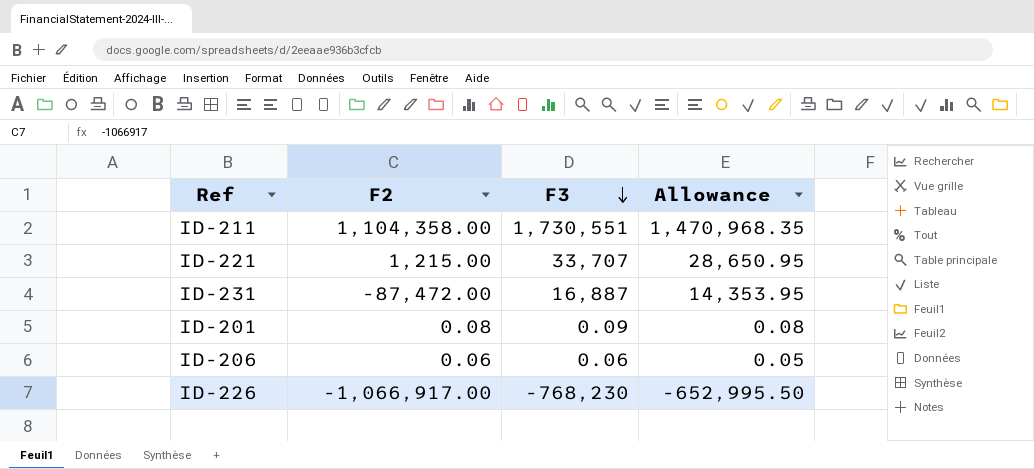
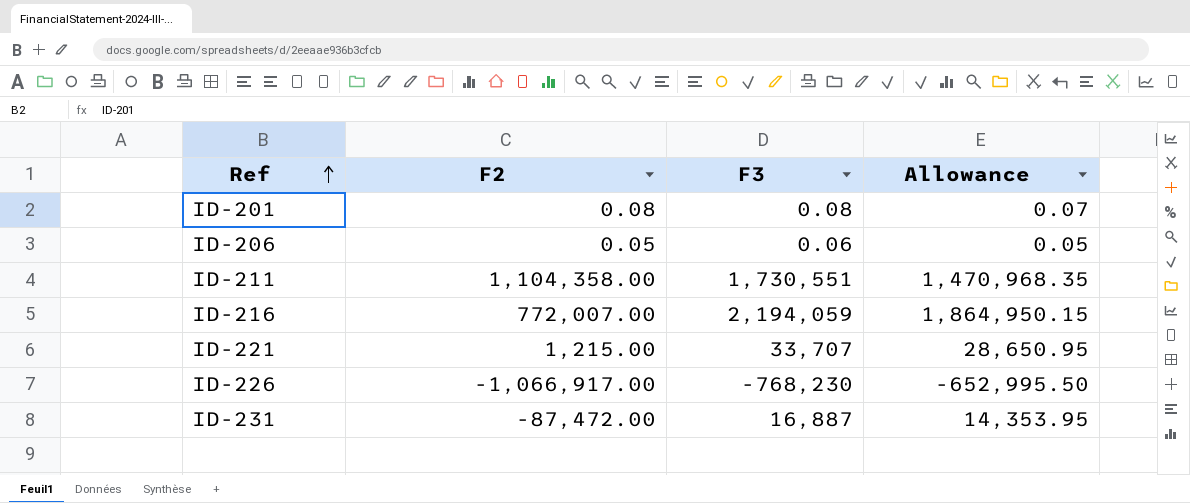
row order: F3 descending -> Ref ascending
ID-201 | F3: 0.09 -> 0.08
ID-201 | Allowance: 0.08 -> 0.07
ID-206 | F2: 0.06 -> 0.05
row ID-216: none -> 772,007.00 | 2,194,059 | 1,864,950.15

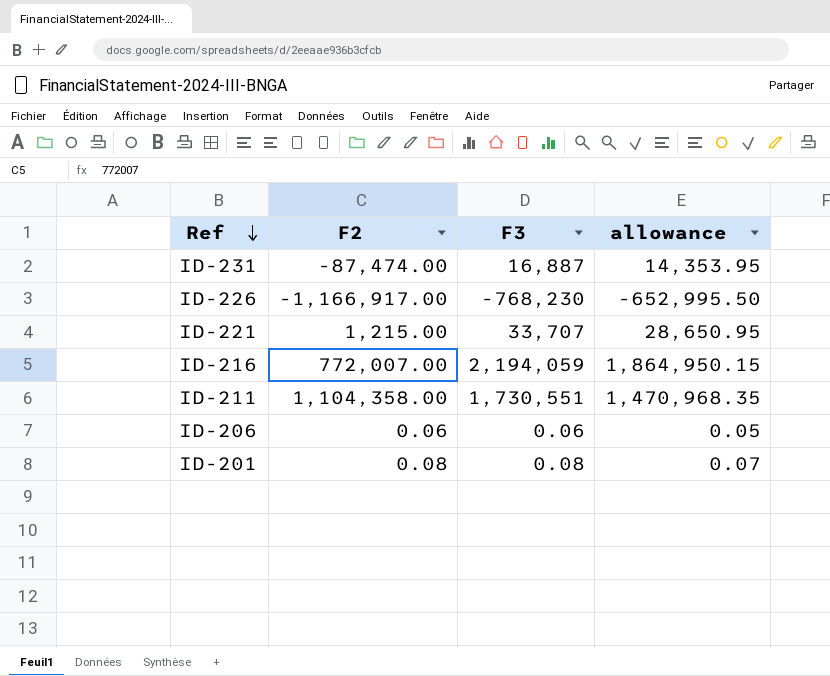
row order: Ref ascending -> Ref descending
column name: Allowance -> allowance
ID-231 | F2: -87,472.00 -> -87,474.00
ID-226 | F2: -1,066,917.00 -> -1,166,917.00
ID-206 | F2: 0.05 -> 0.06

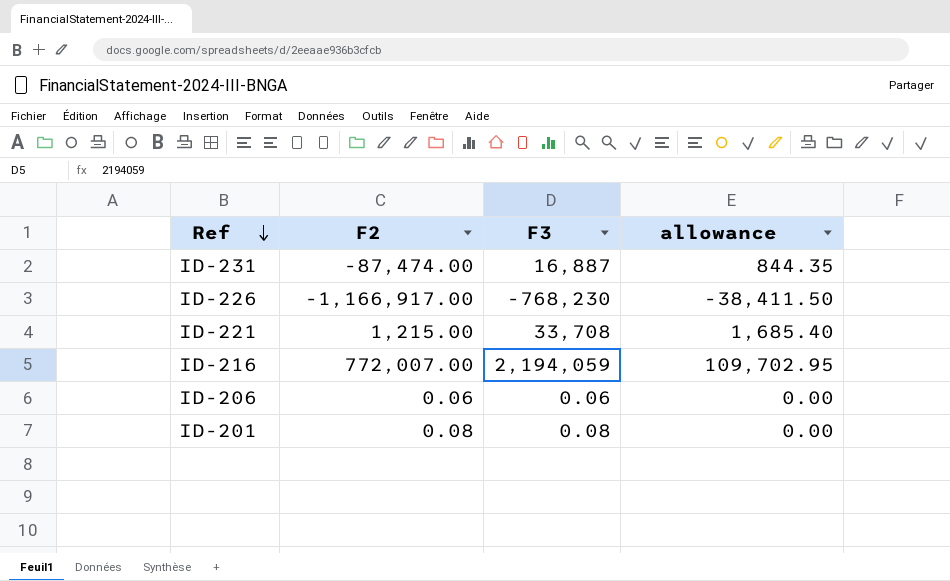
column allowance | formula: [F3] * 0.85 -> [F3] * 0.05
row ID-211: 1,104,358.00 | 1,730,551 | 1,470,968.35 -> none
ID-221 | F3: 33,707 -> 33,708

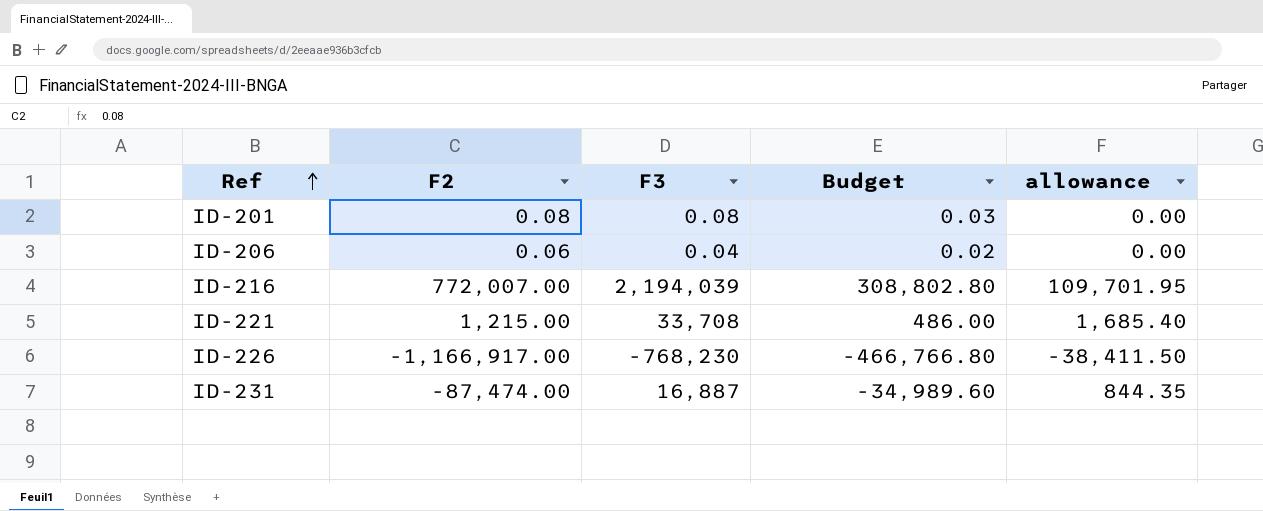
row order: Ref descending -> Ref ascending
column Budget | formula: none -> [F2] * 0.4
ID-206 | F3: 0.06 -> 0.04
ID-216 | F3: 2,194,059 -> 2,194,039
ID-216 | allowance: 109,702.95 -> 109,701.95

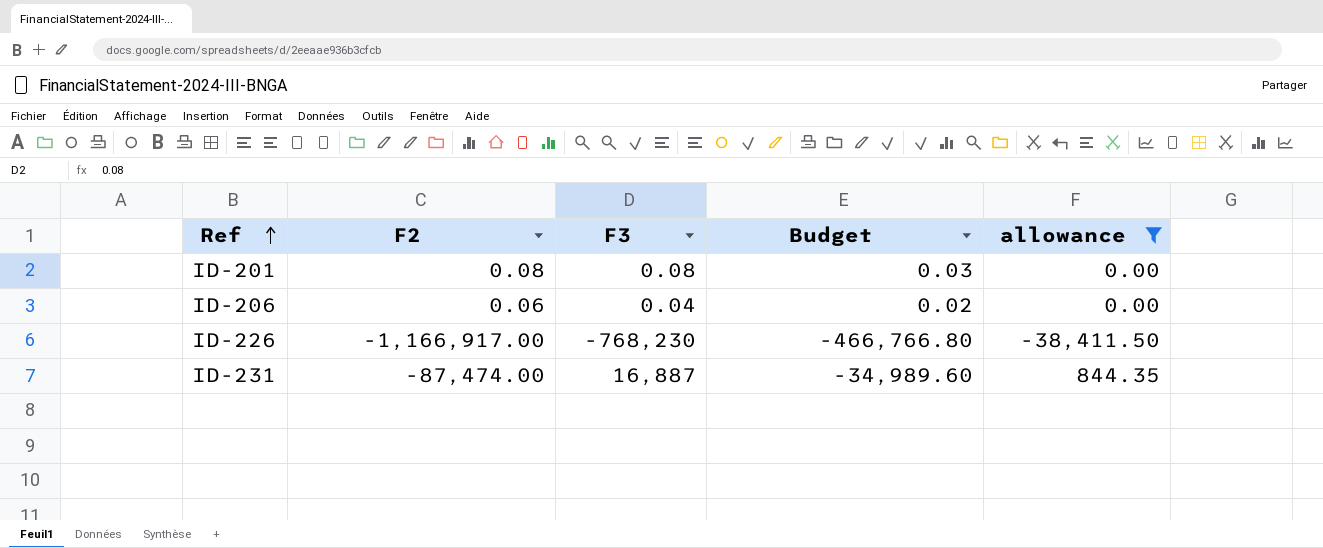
filter: none -> allowance <= 844.35

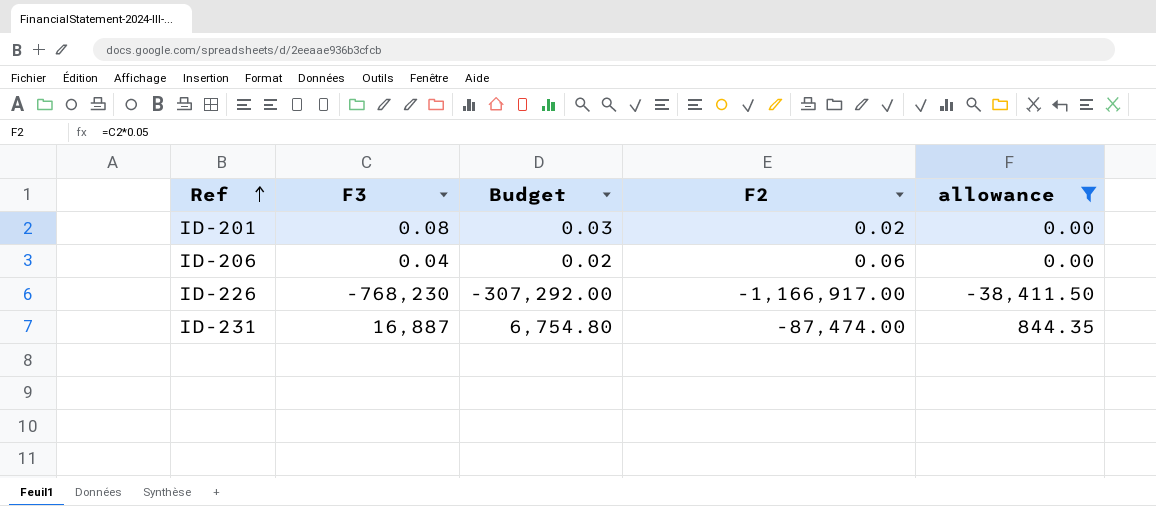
column Budget | formula: [F2] * 0.4 -> [F3] * 0.4
column F2 | position: 2 -> 4
ID-201 | F2: 0.08 -> 0.02

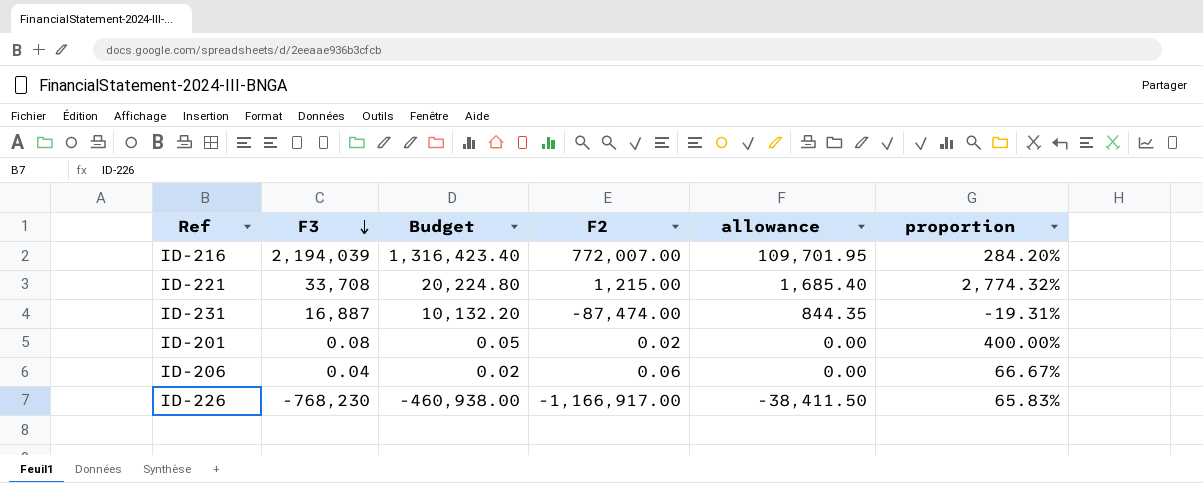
filter: allowance <= 844.35 -> none
row order: Ref ascending -> F3 descending
column Budget | formula: [F3] * 0.4 -> [F3] * 0.6
column proportion | formula: none -> [F3] / [F2]

